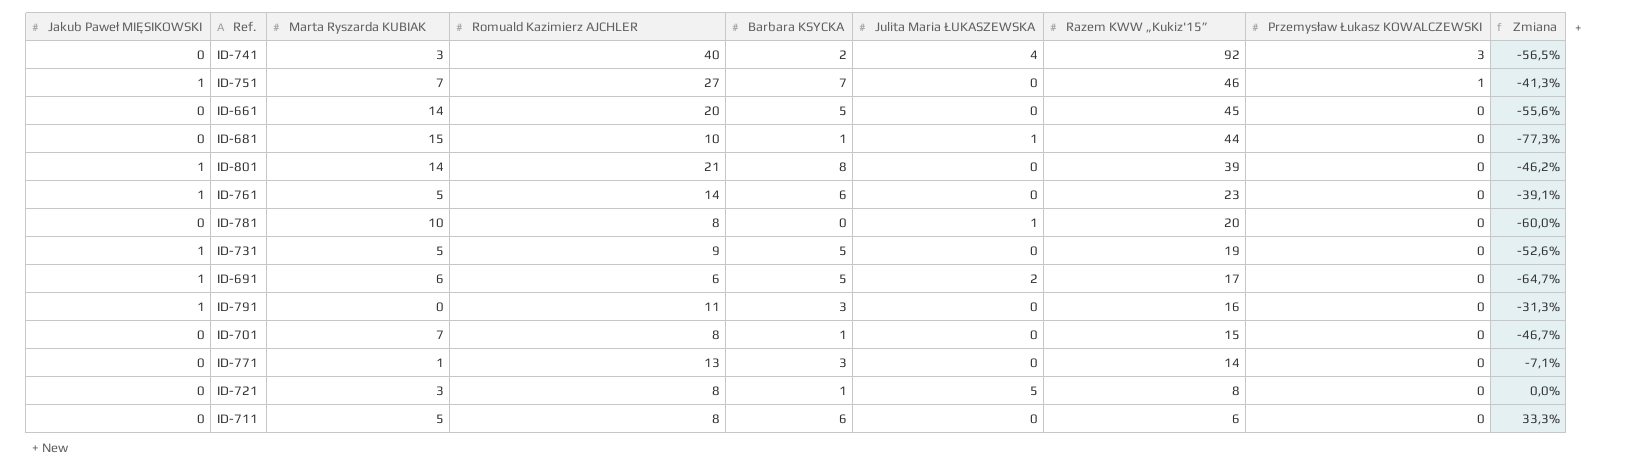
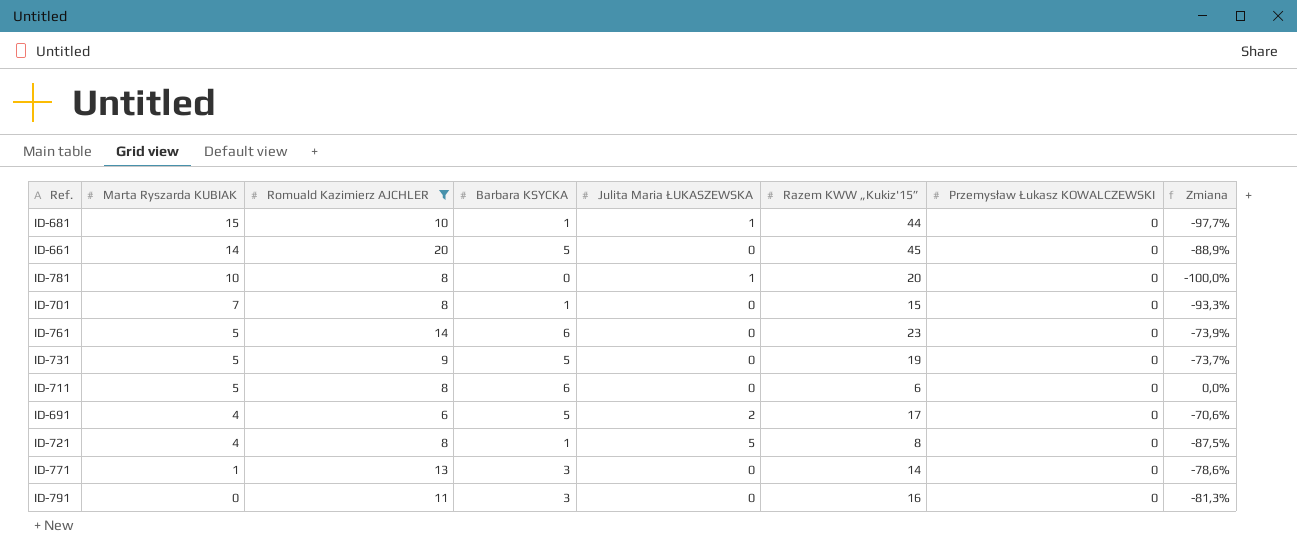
filter: none -> Romuald Kazimierz AJCHLER <= 20
row order: Razem KWW „Kukiz'15” descending -> Marta Ryszarda KUBIAK descending
column Jakub Paweł MIĘSIKOWSKI | position: 1 -> none
column Zmiana | formula: ([Romuald Kazimierz AJCHLER] - [Razem KWW „Kukiz'15”]) / [Razem KWW „Kukiz'15”] -> ([Barbara KSYCKA] - [Razem KWW „Kukiz'15”]) / [Razem KWW „Kukiz'15”]
ID-691 | Marta Ryszarda KUBIAK: 6 -> 4
ID-721 | Marta Ryszarda KUBIAK: 3 -> 4

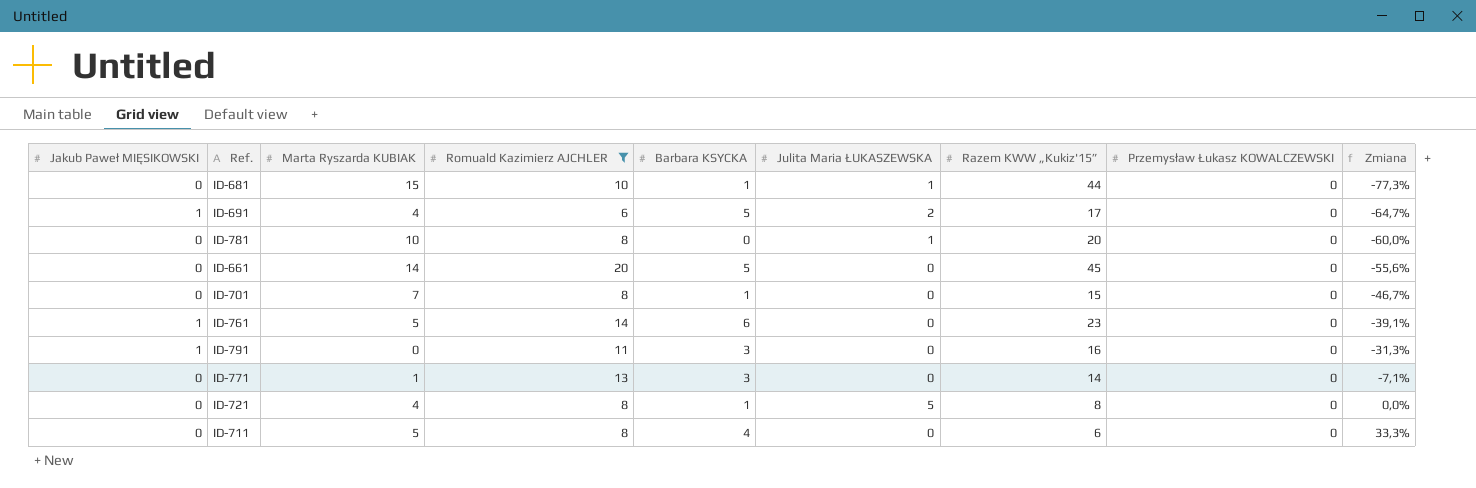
row order: Marta Ryszarda KUBIAK descending -> Zmiana ascending
column Jakub Paweł MIĘSIKOWSKI | position: none -> 1
column Zmiana | formula: ([Barbara KSYCKA] - [Razem KWW „Kukiz'15”]) / [Razem KWW „Kukiz'15”] -> ([Romuald Kazimierz AJCHLER] - [Razem KWW „Kukiz'15”]) / [Razem KWW „Kukiz'15”]
row ID-731: 5 | 9 | 5 | 0 | 19 | 0 | -73,7% -> none
ID-711 | Barbara KSYCKA: 6 -> 4

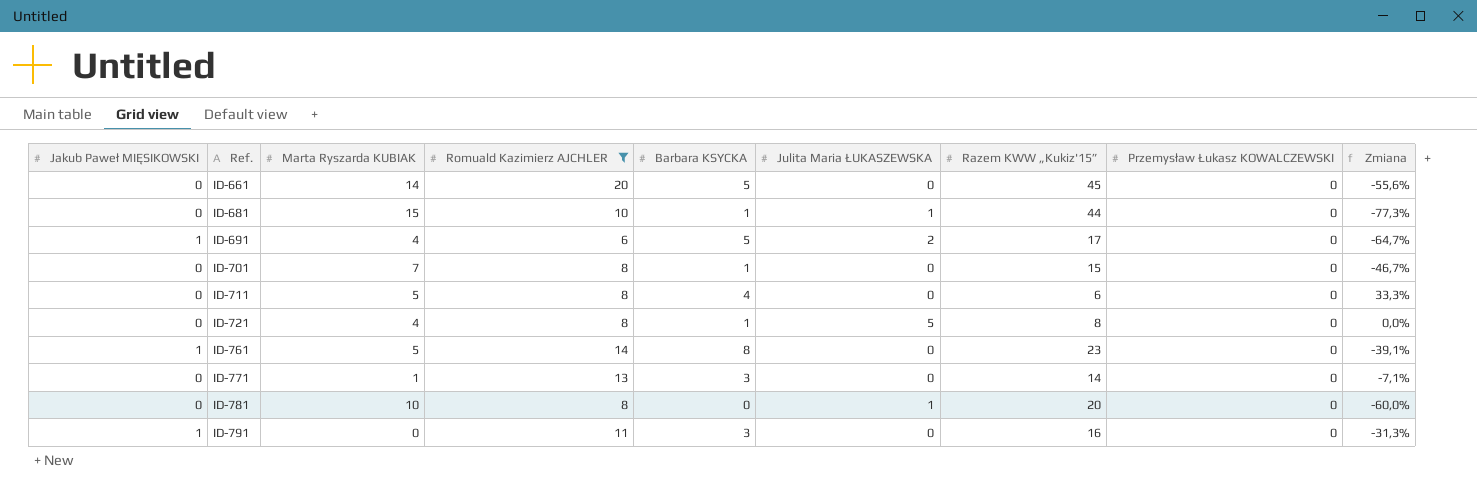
row order: Zmiana ascending -> Ref. ascending
ID-761 | Barbara KSYCKA: 6 -> 8

